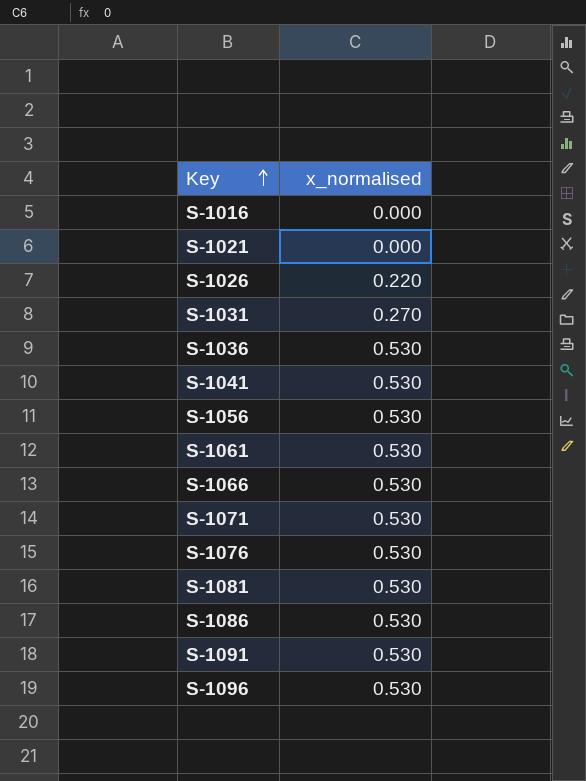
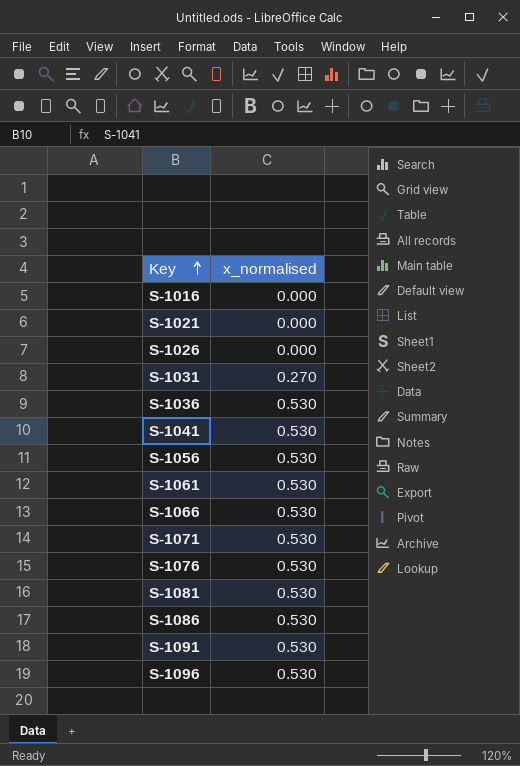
S-1026 | x_normalised: 0.220 -> 0.000

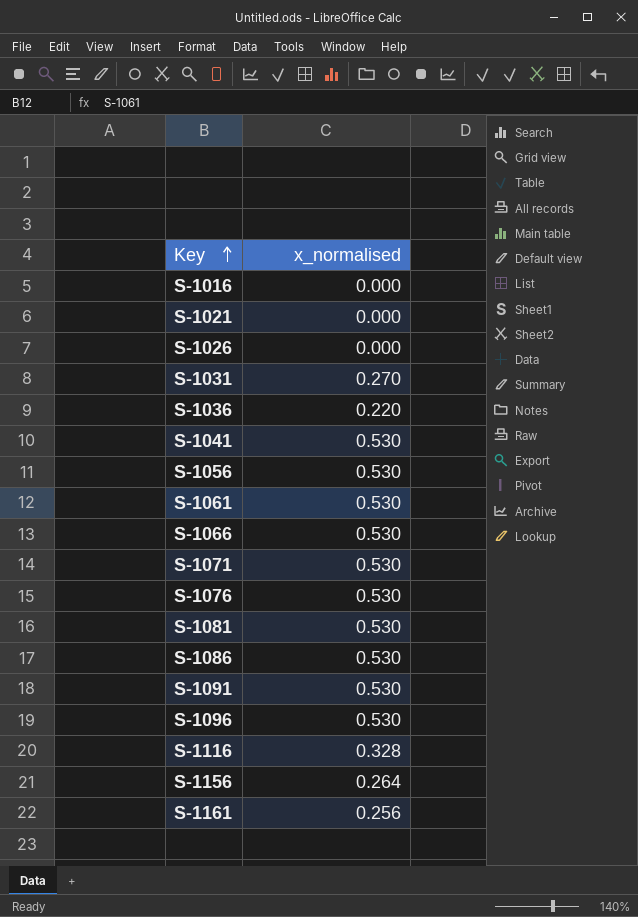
S-1036 | x_normalised: 0.530 -> 0.220
row S-1116: none -> 0.328
row S-1156: none -> 0.264
row S-1161: none -> 0.256

